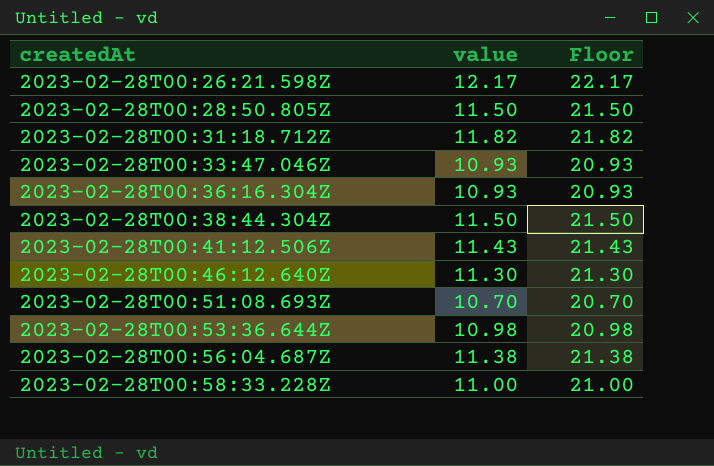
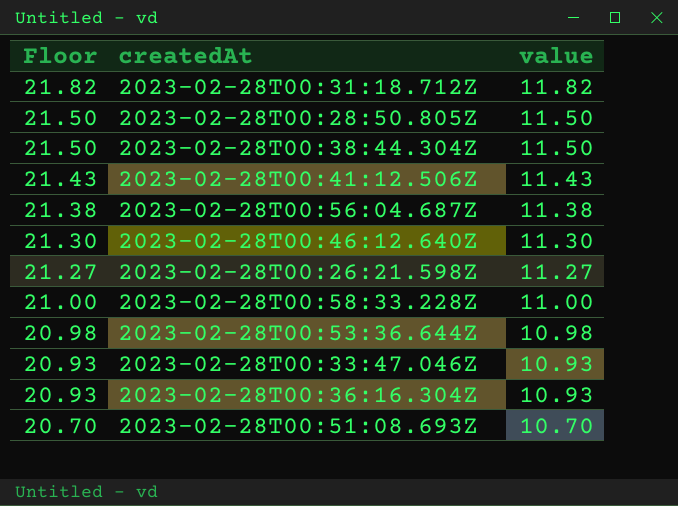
row order: createdAt ascending -> Floor descending
column Floor | position: 3 -> 1
2023-02-28T00:26:21.598Z | Floor: 22.17 -> 21.27
2023-02-28T00:26:21.598Z | value: 12.17 -> 11.27

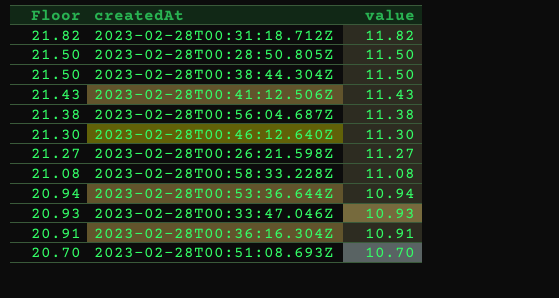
2023-02-28T00:58:33.228Z | Floor: 21.00 -> 21.08
2023-02-28T00:58:33.228Z | value: 11.00 -> 11.08
2023-02-28T00:53:36.644Z | Floor: 20.98 -> 20.94
2023-02-28T00:53:36.644Z | value: 10.98 -> 10.94
2023-02-28T00:36:16.304Z | Floor: 20.93 -> 20.91
2023-02-28T00:36:16.304Z | value: 10.93 -> 10.91

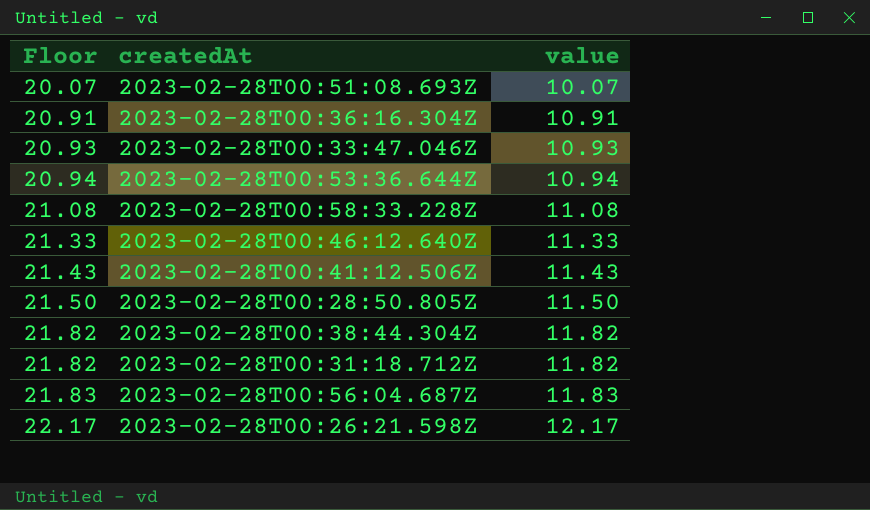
row order: Floor descending -> Floor ascending
2023-02-28T00:51:08.693Z | Floor: 20.70 -> 20.07
2023-02-28T00:51:08.693Z | value: 10.70 -> 10.07
2023-02-28T00:46:12.640Z | Floor: 21.30 -> 21.33
2023-02-28T00:46:12.640Z | value: 11.30 -> 11.33
2023-02-28T00:38:44.304Z | Floor: 21.50 -> 21.82
2023-02-28T00:38:44.304Z | value: 11.50 -> 11.82
2023-02-28T00:56:04.687Z | Floor: 21.38 -> 21.83
2023-02-28T00:56:04.687Z | value: 11.38 -> 11.83
2023-02-28T00:26:21.598Z | Floor: 21.27 -> 22.17
2023-02-28T00:26:21.598Z | value: 11.27 -> 12.17

